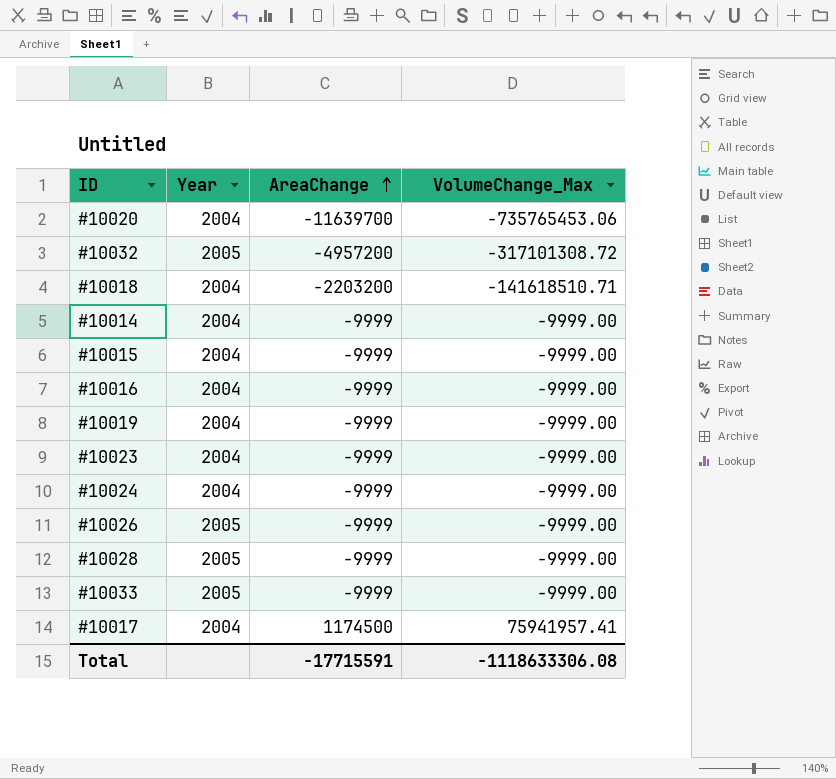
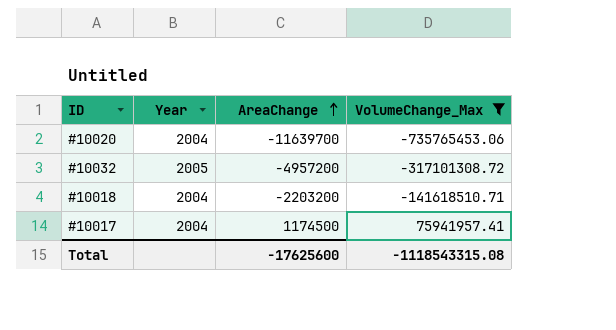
filter: none -> VolumeChange_Max != -9999.00
Total | AreaChange: -17715591 -> -17625600
Total | VolumeChange_Max: -1118633306.08 -> -1118543315.08

